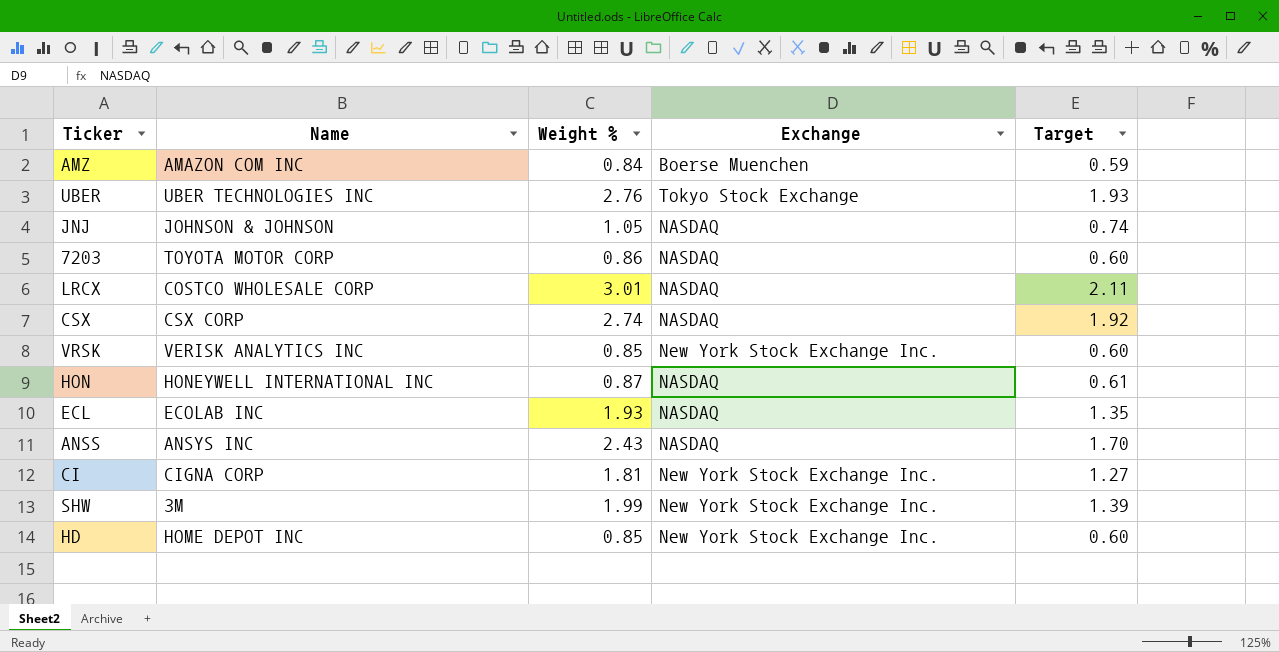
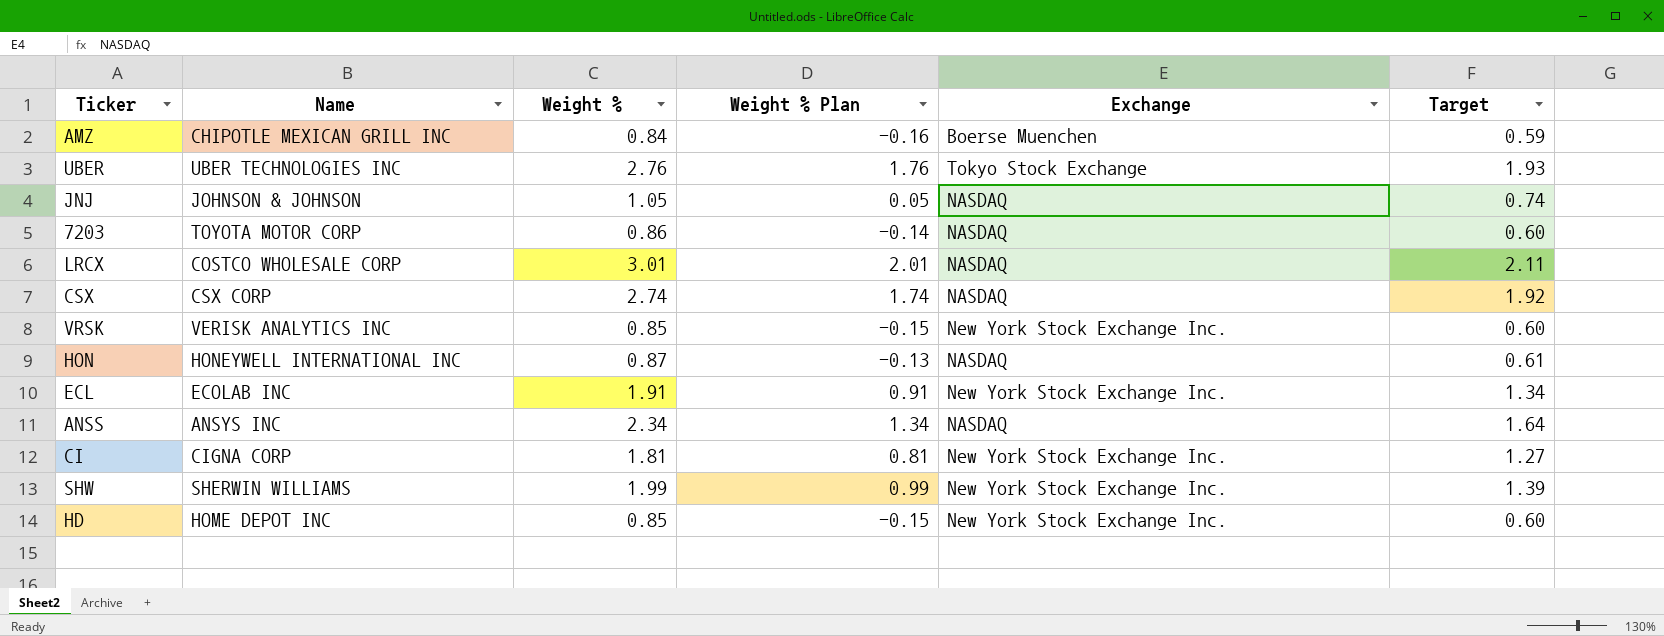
column Weight % Plan | formula: none -> [Weight %] - 1
AMZ | Name: AMAZON COM INC -> CHIPOTLE MEXICAN GRILL INC
ECL | Weight %: 1.93 -> 1.91
ECL | Exchange: NASDAQ -> New York Stock Exchange Inc.
ECL | Target: 1.35 -> 1.34
ANSS | Weight %: 2.43 -> 2.34
ANSS | Target: 1.70 -> 1.64
SHW | Name: 3M -> SHERWIN WILLIAMS

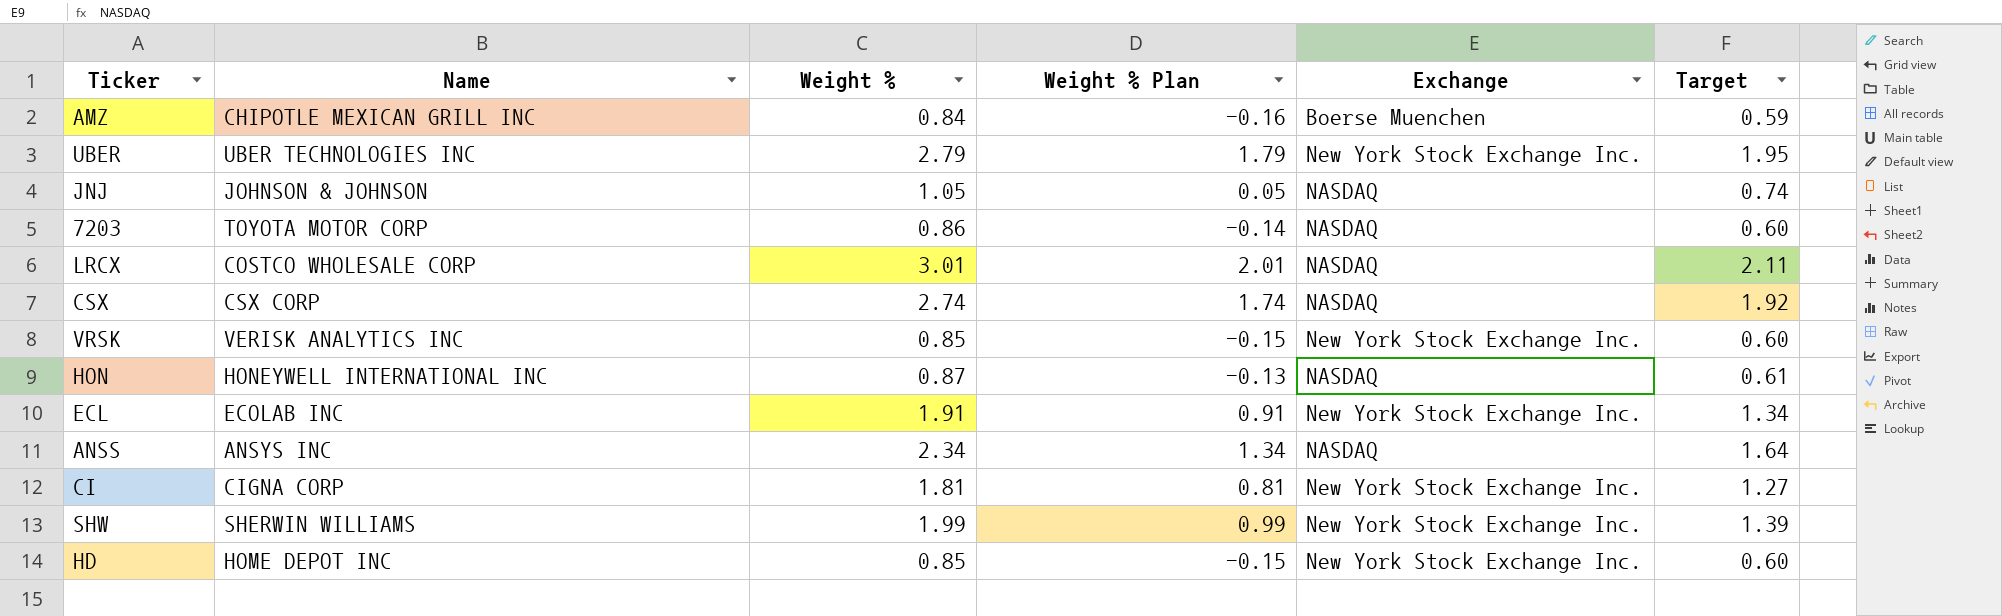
UBER | Weight %: 2.76 -> 2.79
UBER | Weight % Plan: 1.76 -> 1.79
UBER | Exchange: Tokyo Stock Exchange -> New York Stock Exchange Inc.
UBER | Target: 1.93 -> 1.95

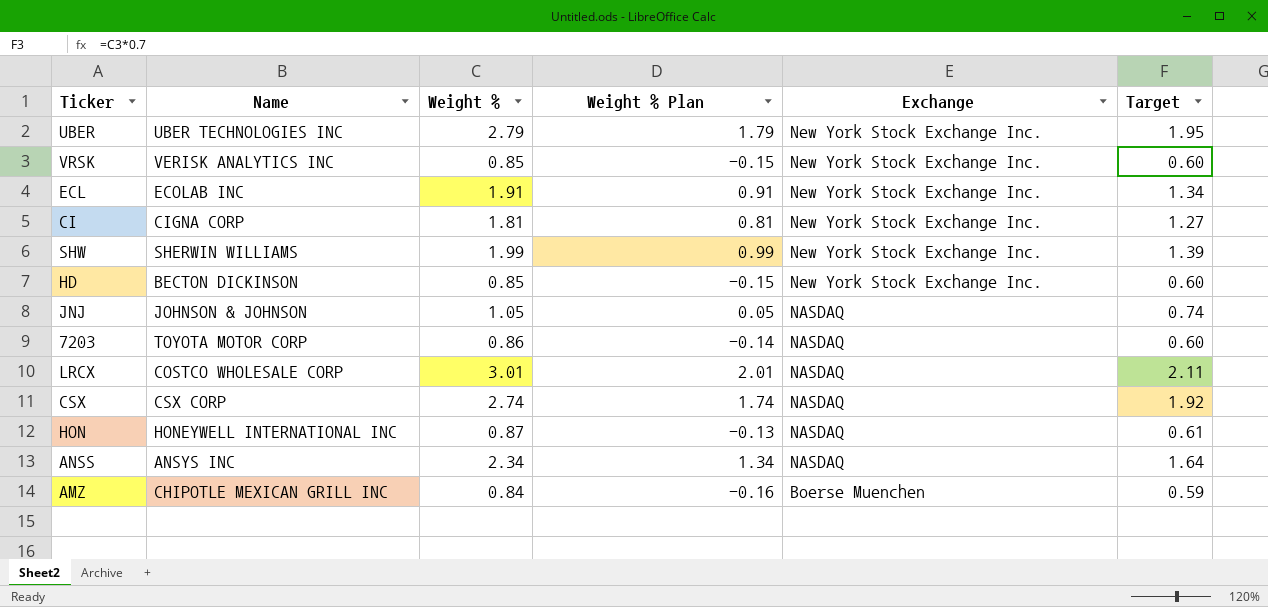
row order: none -> Exchange descending
HD | Name: HOME DEPOT INC -> BECTON DICKINSON

